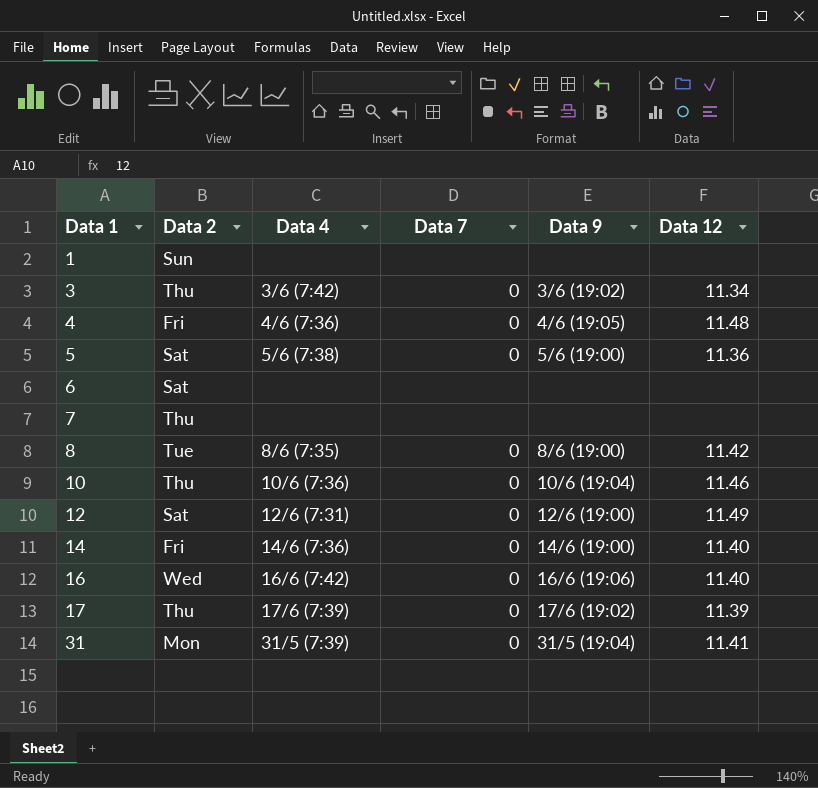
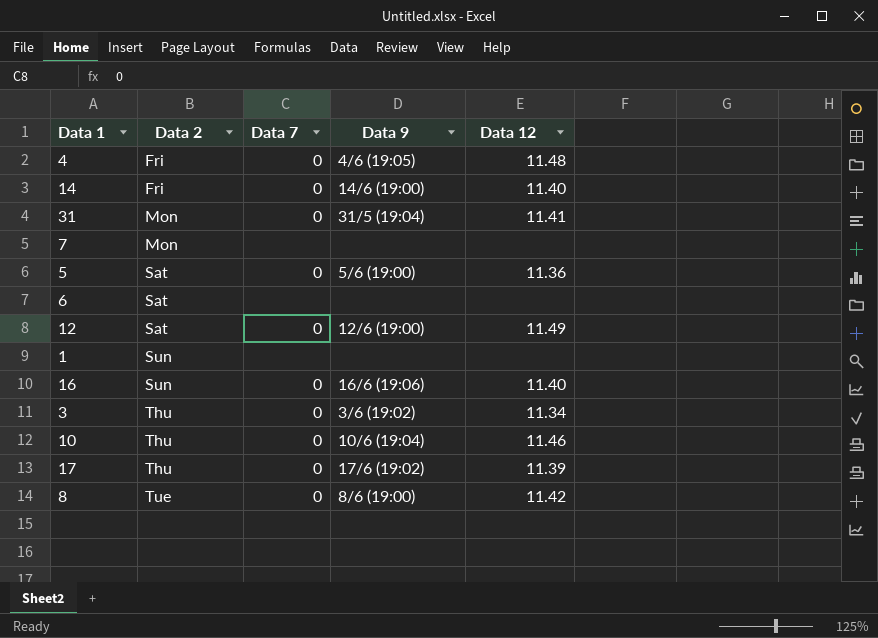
row order: Data 1 ascending -> Data 2 ascending
column Data 4 | position: 3 -> none
7 | Data 2: Thu -> Mon
16 | Data 2: Wed -> Sun

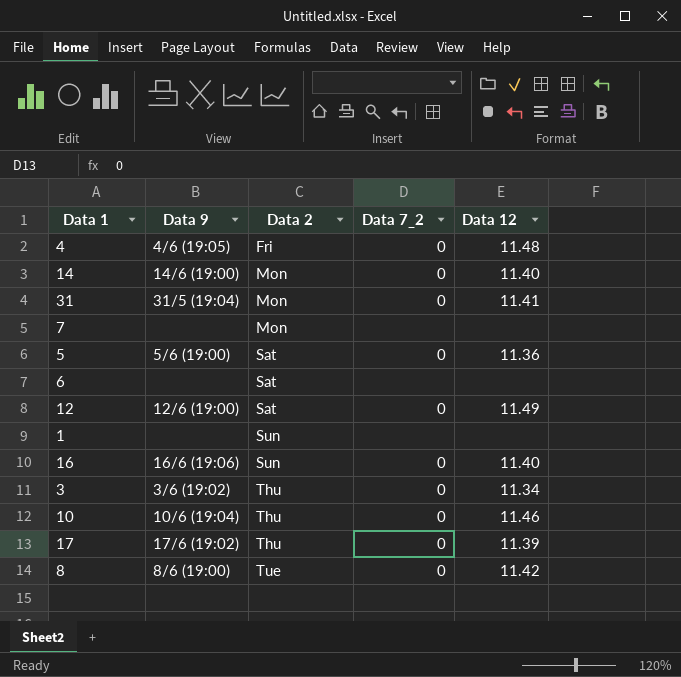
column Data 9 | position: 4 -> 2
column name: Data 7 -> Data 7_2
14 | Data 2: Fri -> Mon

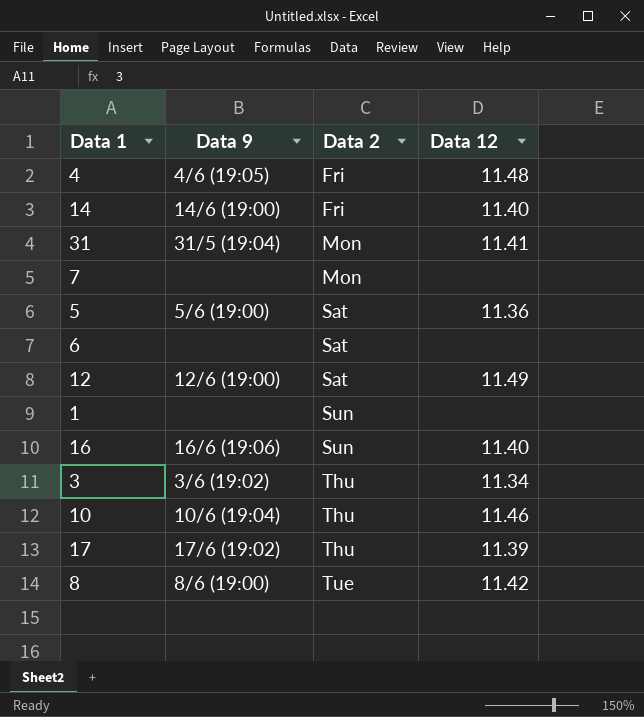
column Data 7_2 | position: 4 -> none
14 | Data 2: Mon -> Fri

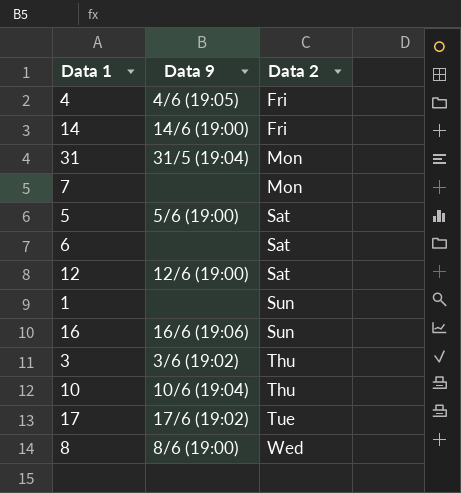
column Data 12 | position: 4 -> none
17 | Data 2: Thu -> Tue
8 | Data 2: Tue -> Wed

